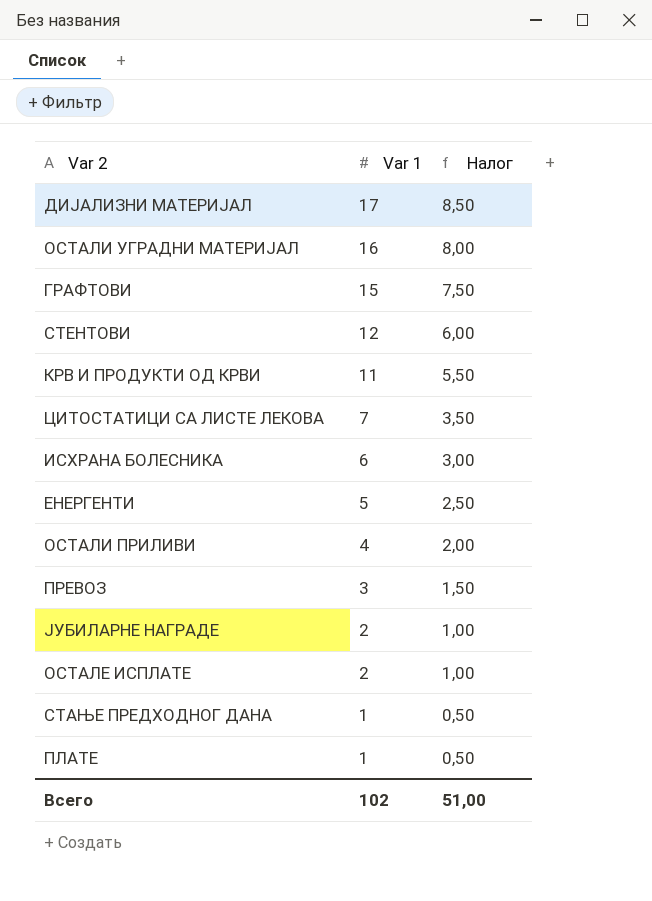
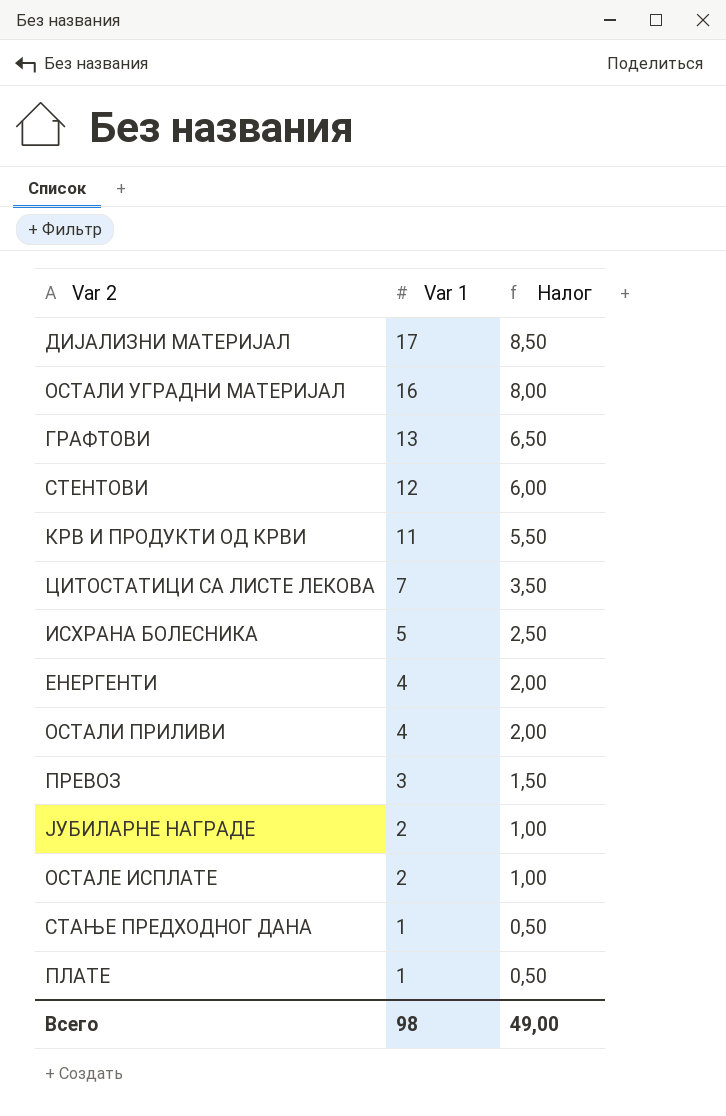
ГРАФТОВИ | Var 1: 15 -> 13
ГРАФТОВИ | Налог: 7,50 -> 6,50
ИСХРАНА БОЛЕСНИКА | Var 1: 6 -> 5
ИСХРАНА БОЛЕСНИКА | Налог: 3,00 -> 2,50
ЕНЕРГЕНТИ | Var 1: 5 -> 4
ЕНЕРГЕНТИ | Налог: 2,50 -> 2,00
Всего | Var 1: 102 -> 98
Всего | Налог: 51,00 -> 49,00

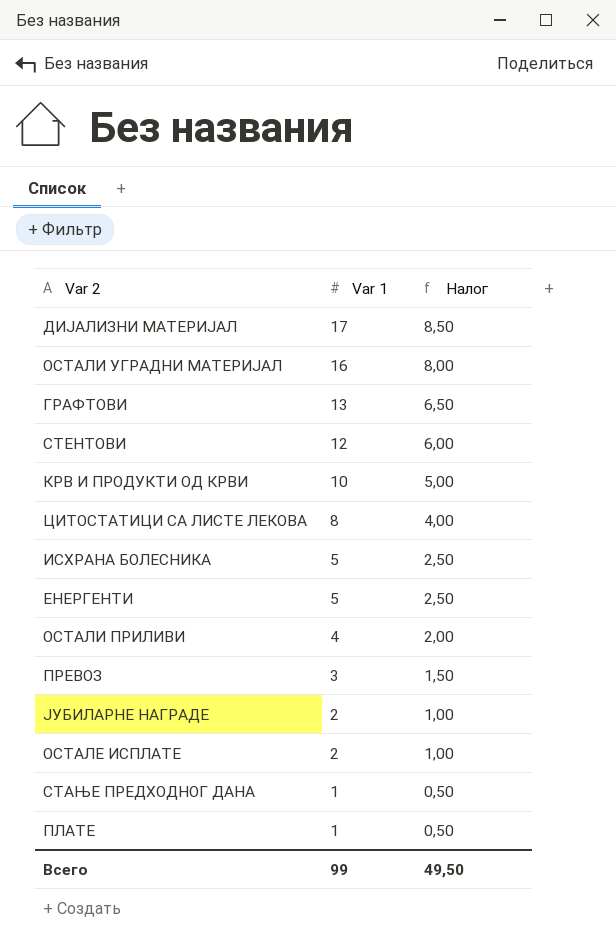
КРВ И ПРОДУКТИ ОД КРВИ | Var 1: 11 -> 10
КРВ И ПРОДУКТИ ОД КРВИ | Налог: 5,50 -> 5,00
ЦИТОСТАТИЦИ СА ЛИСТЕ ЛЕКОВА | Var 1: 7 -> 8
ЦИТОСТАТИЦИ СА ЛИСТЕ ЛЕКОВА | Налог: 3,50 -> 4,00
ЕНЕРГЕНТИ | Var 1: 4 -> 5
ЕНЕРГЕНТИ | Налог: 2,00 -> 2,50
Всего | Var 1: 98 -> 99
Всего | Налог: 49,00 -> 49,50

